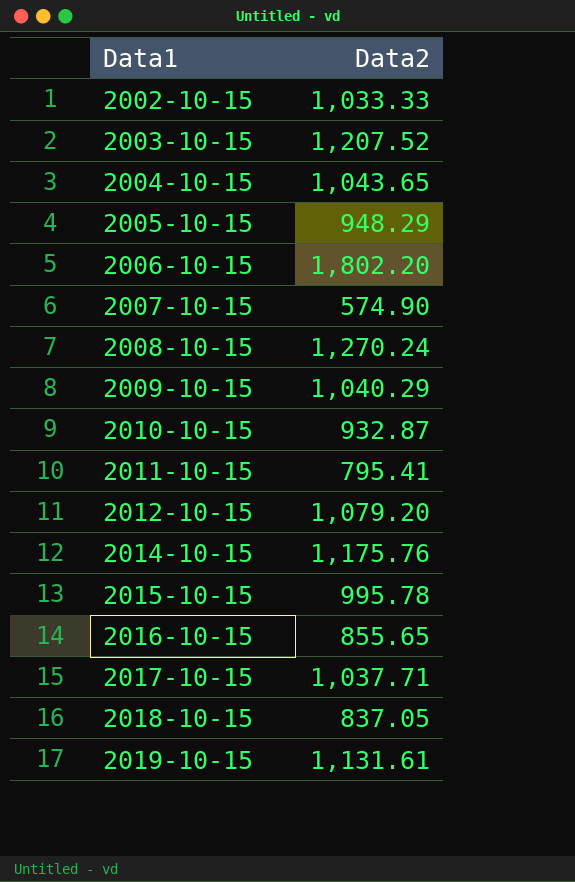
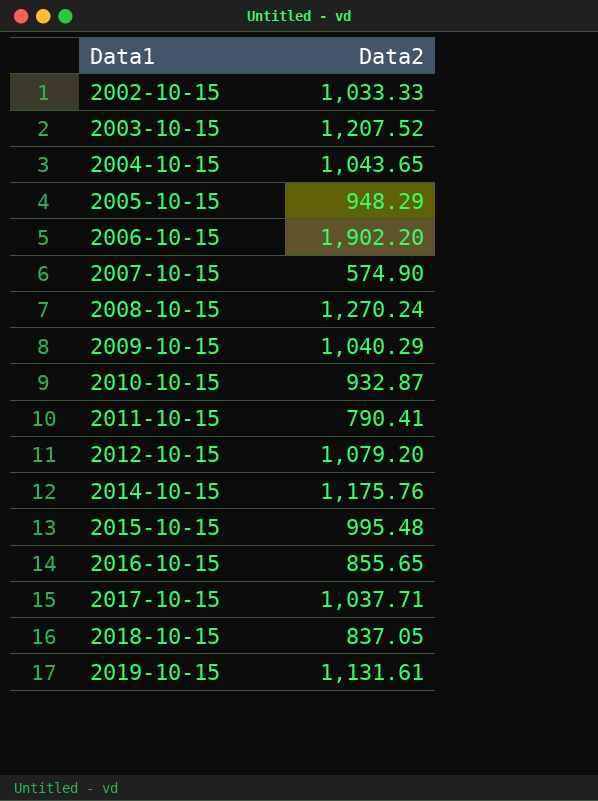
2006-10-15 | Data2: 1,802.20 -> 1,902.20
2011-10-15 | Data2: 795.41 -> 790.41
2015-10-15 | Data2: 995.78 -> 995.48

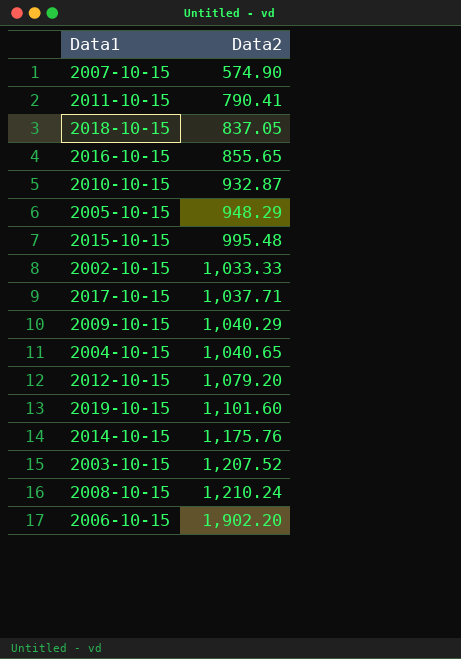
row order: Data1 ascending -> Data2 ascending
2004-10-15 | Data2: 1,043.65 -> 1,040.65
2019-10-15 | Data2: 1,131.61 -> 1,101.60
2008-10-15 | Data2: 1,270.24 -> 1,210.24

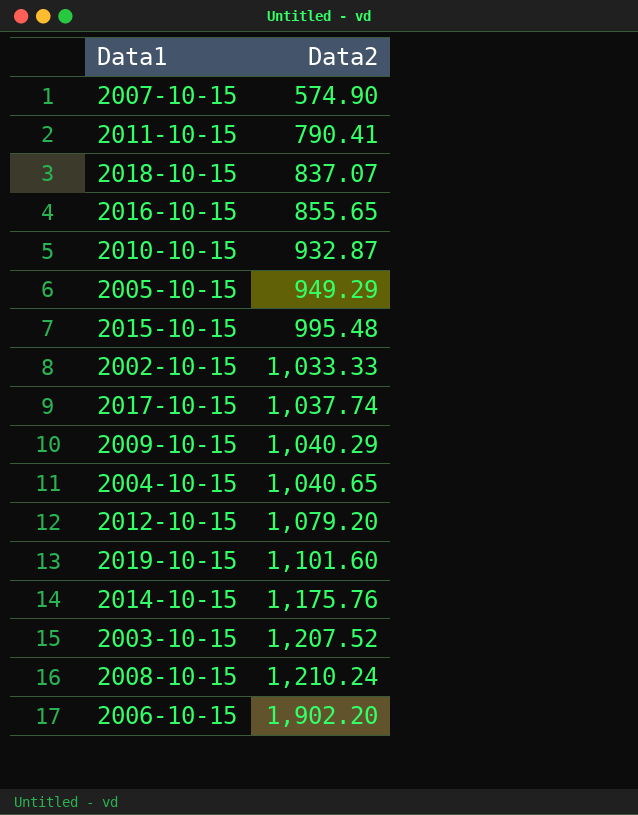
2018-10-15 | Data2: 837.05 -> 837.07
2005-10-15 | Data2: 948.29 -> 949.29
2017-10-15 | Data2: 1,037.71 -> 1,037.74

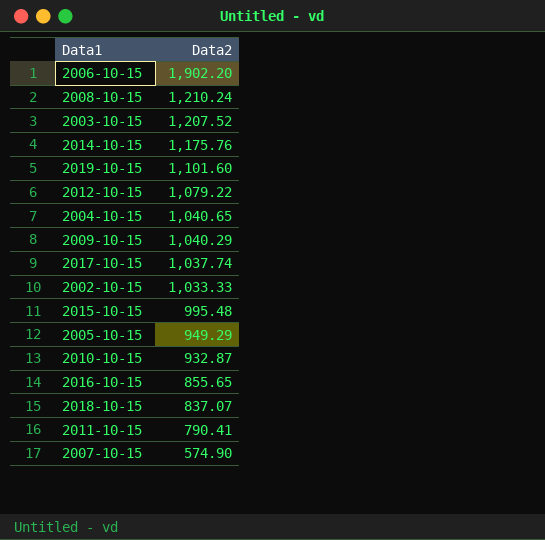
row order: Data2 ascending -> Data2 descending
2012-10-15 | Data2: 1,079.20 -> 1,079.22

